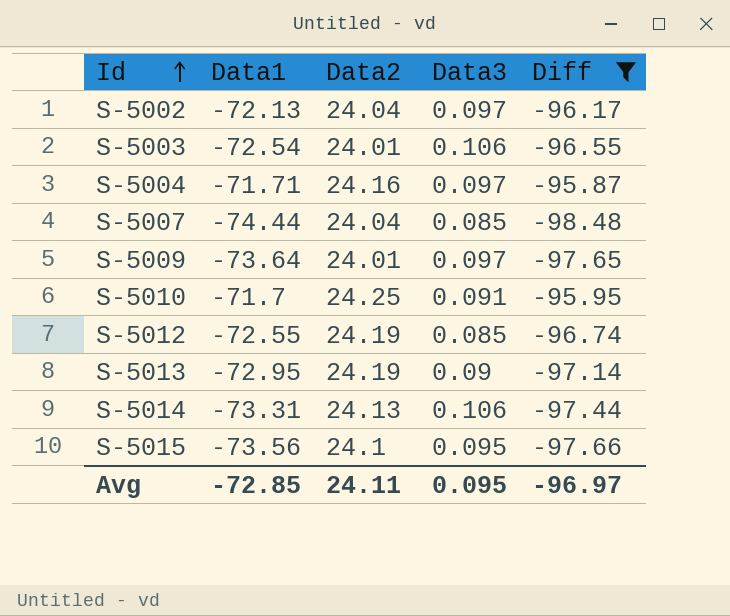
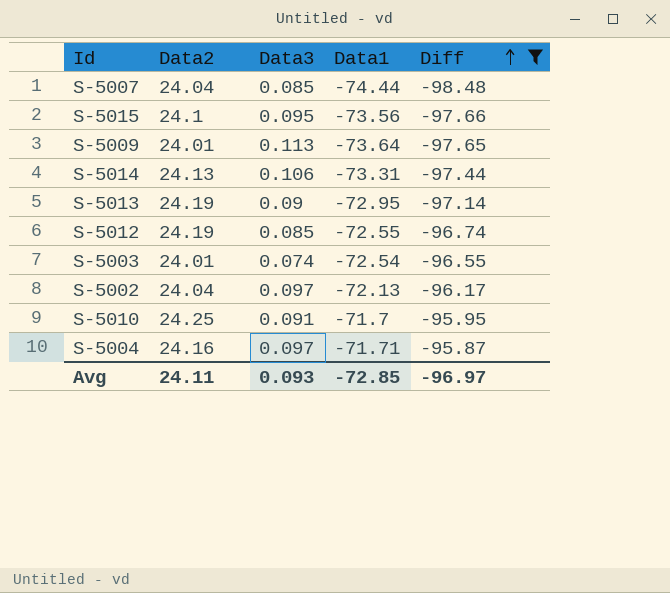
row order: Id ascending -> Diff ascending
column Data1 | position: 2 -> 4
S-5009 | Data3: 0.097 -> 0.113
S-5003 | Data3: 0.106 -> 0.074
Avg | Data3: 0.095 -> 0.093

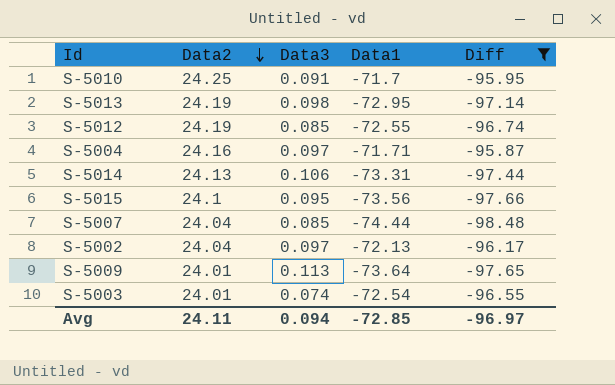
row order: Diff ascending -> Data2 descending
S-5013 | Data3: 0.09 -> 0.098
Avg | Data3: 0.093 -> 0.094

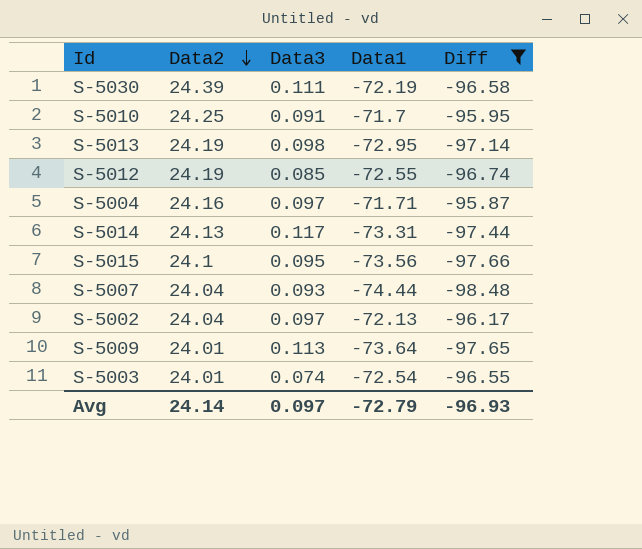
row S-5030: none -> 24.39 | 0.111 | -72.19 | -96.58
S-5014 | Data3: 0.106 -> 0.117
S-5007 | Data3: 0.085 -> 0.093
Avg | Data2: 24.11 -> 24.14
Avg | Data3: 0.094 -> 0.097
Avg | Data1: -72.85 -> -72.79
Avg | Diff: -96.97 -> -96.93

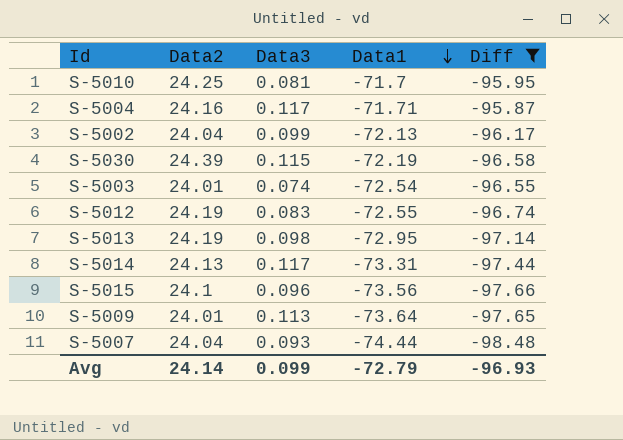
row order: Data2 descending -> Data1 descending
S-5010 | Data3: 0.091 -> 0.081
S-5004 | Data3: 0.097 -> 0.117
S-5002 | Data3: 0.097 -> 0.099
S-5030 | Data3: 0.111 -> 0.115
S-5012 | Data3: 0.085 -> 0.083
S-5015 | Data3: 0.095 -> 0.096
Avg | Data3: 0.097 -> 0.099

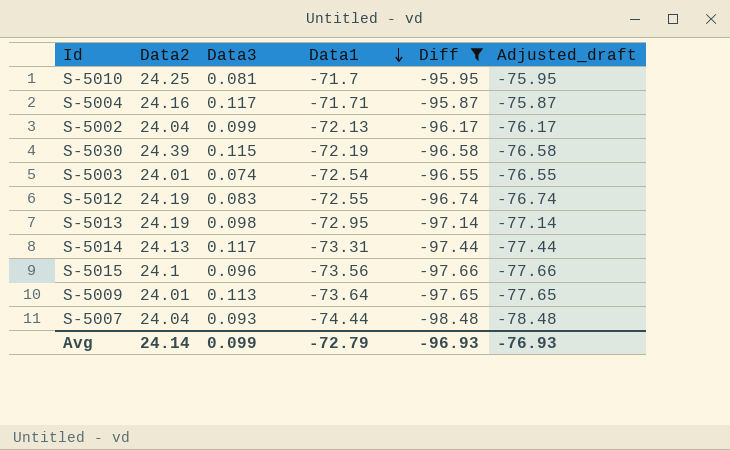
column Adjusted_draft | formula: none -> [Diff] + 20

